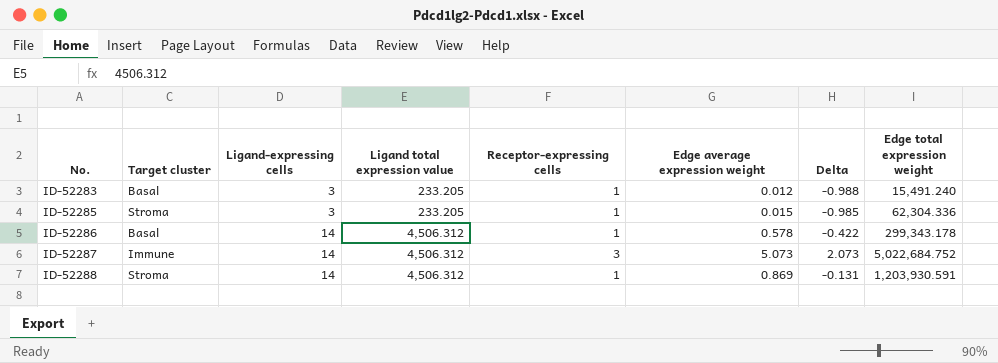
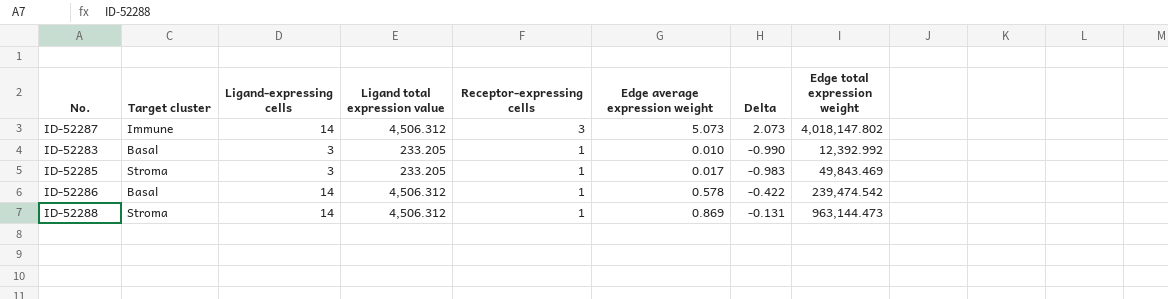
row order: No. ascending -> Receptor-expressing cells descending
ID-52287 | Edge total expression weight: 5,022,684.752 -> 4,018,147.802
ID-52283 | Edge average expression weight: 0.012 -> 0.010
ID-52283 | Delta: -0.988 -> -0.990
ID-52283 | Edge total expression weight: 15,491.240 -> 12,392.992
ID-52285 | Edge average expression weight: 0.015 -> 0.017
ID-52285 | Delta: -0.985 -> -0.983
ID-52285 | Edge total expression weight: 62,304.336 -> 49,843.469
ID-52286 | Edge total expression weight: 299,343.178 -> 239,474.542
ID-52288 | Edge total expression weight: 1,203,930.591 -> 963,144.473

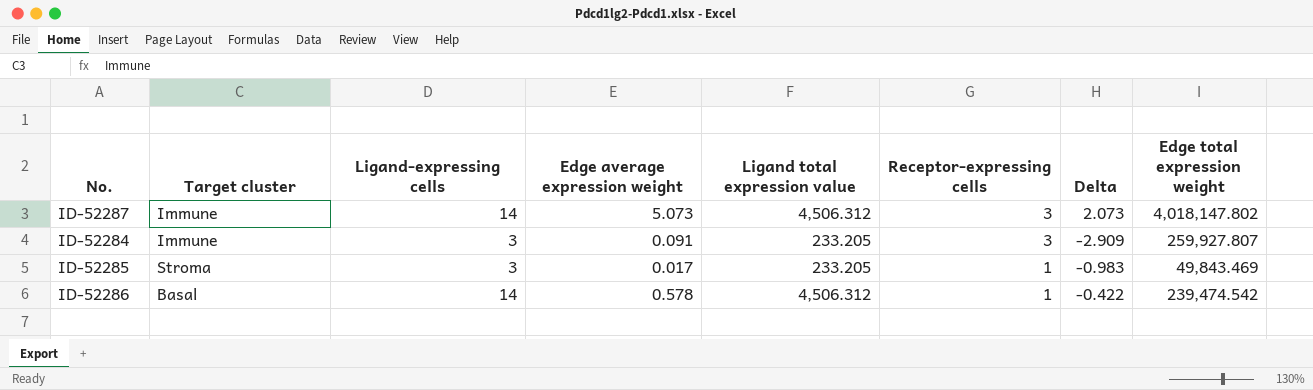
column Edge average expression weight | position: 6 -> 4
row ID-52283: Basal | 3 | 233.205 | 1 | 0.010 | -0.990 | 12,392.992 -> none
row ID-52288: Stroma | 14 | 4,506.312 | 1 | 0.869 | -0.131 | 963,144.473 -> none
row ID-52284: none -> Immune | 3 | 0.091 | 233.205 | 3 | -2.909 | 259,927.807

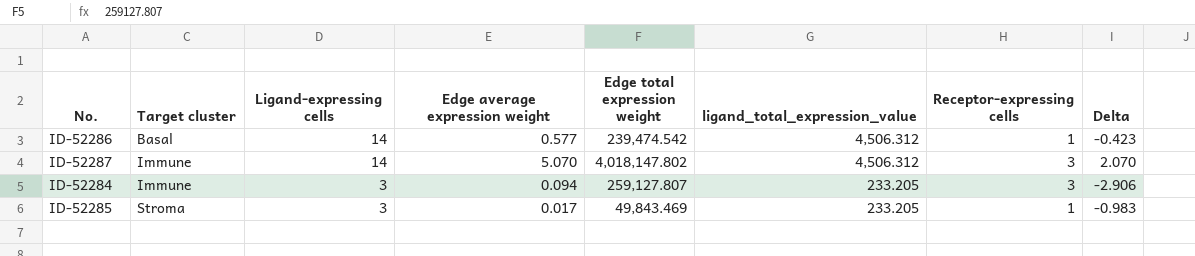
row order: Receptor-expressing cells descending -> Target cluster ascending
column Edge total expression weight | position: 8 -> 5
column name: Ligand total expression value -> ligand_total_expression_value
ID-52286 | Edge average expression weight: 0.578 -> 0.577
ID-52286 | Delta: -0.422 -> -0.423
ID-52287 | Edge average expression weight: 5.073 -> 5.070
ID-52287 | Delta: 2.073 -> 2.070
ID-52284 | Edge average expression weight: 0.091 -> 0.094
ID-52284 | Edge total expression weight: 259,927.807 -> 259,127.807
ID-52284 | Delta: -2.909 -> -2.906

